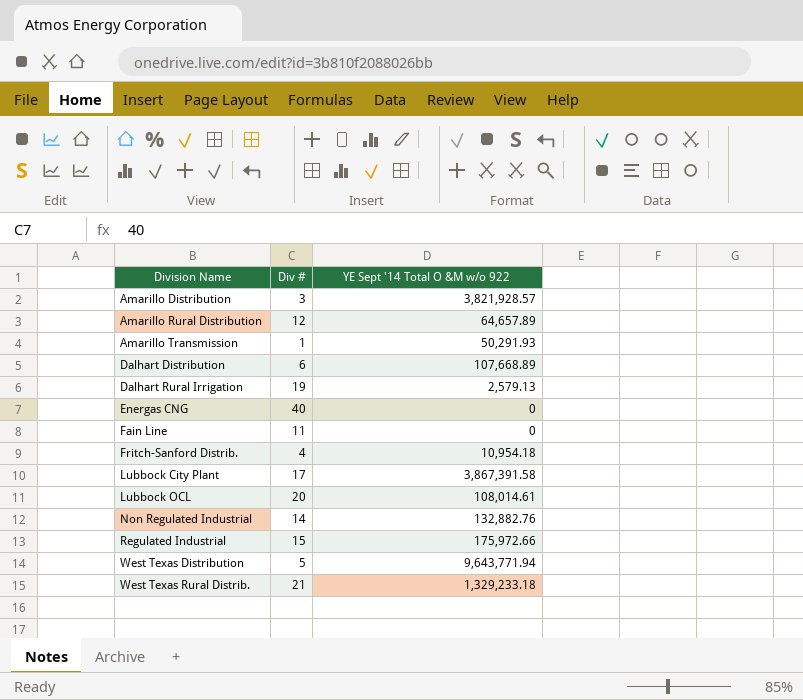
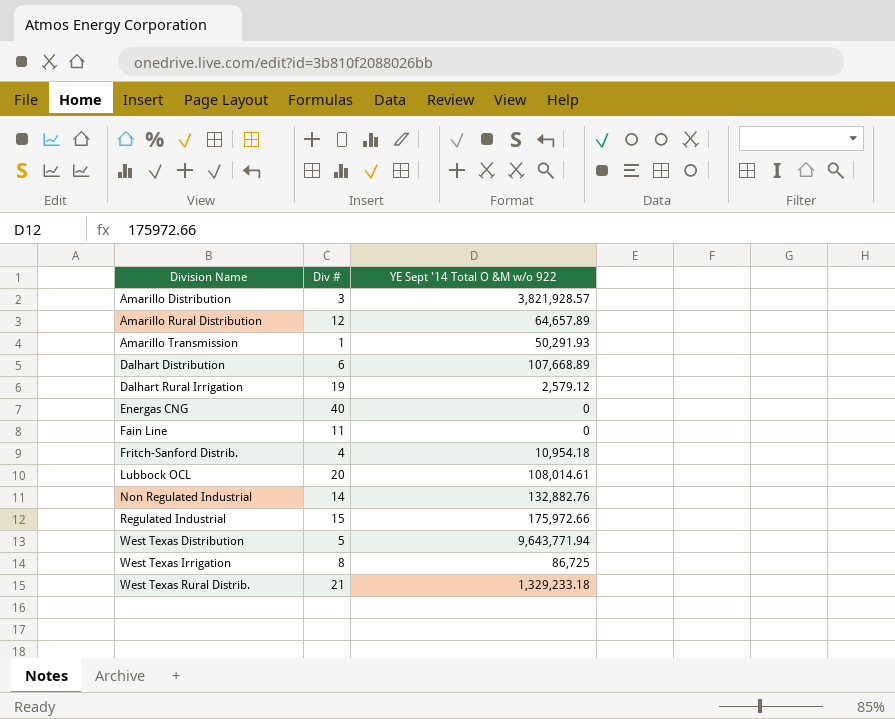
row Lubbock City Plant: 17 | 3,867,391.58 -> none
Dalhart Rural Irrigation | YE Sept '14 Total O &M w/o 922: 2,579.13 -> 2,579.12
row West Texas Irrigation: none -> 8 | 86,725

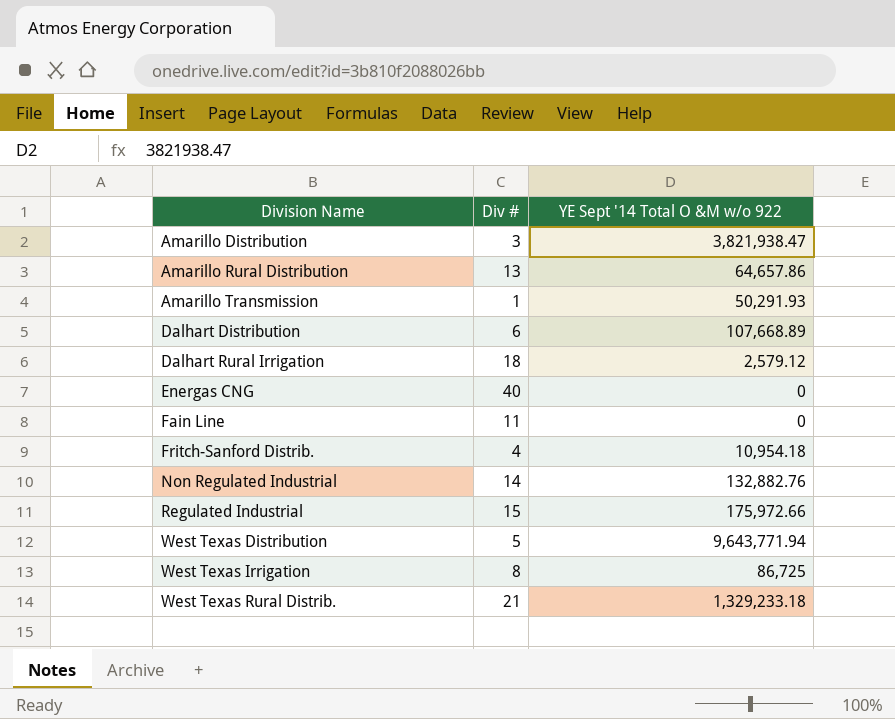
row Lubbock OCL: 20 | 108,014.61 -> none
Amarillo Distribution | YE Sept '14 Total O &M w/o 922: 3,821,928.57 -> 3,821,938.47
Amarillo Rural Distribution | Div #: 12 -> 13
Amarillo Rural Distribution | YE Sept '14 Total O &M w/o 922: 64,657.89 -> 64,657.86
Dalhart Rural Irrigation | Div #: 19 -> 18

